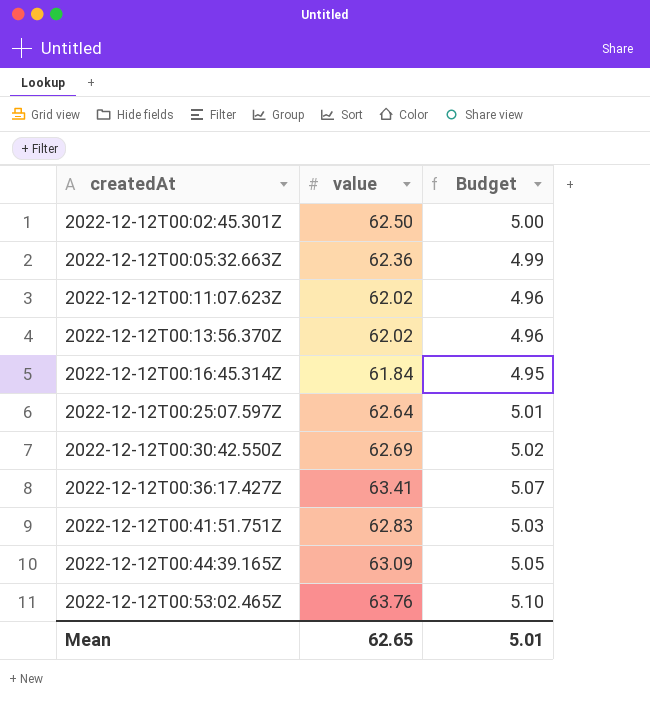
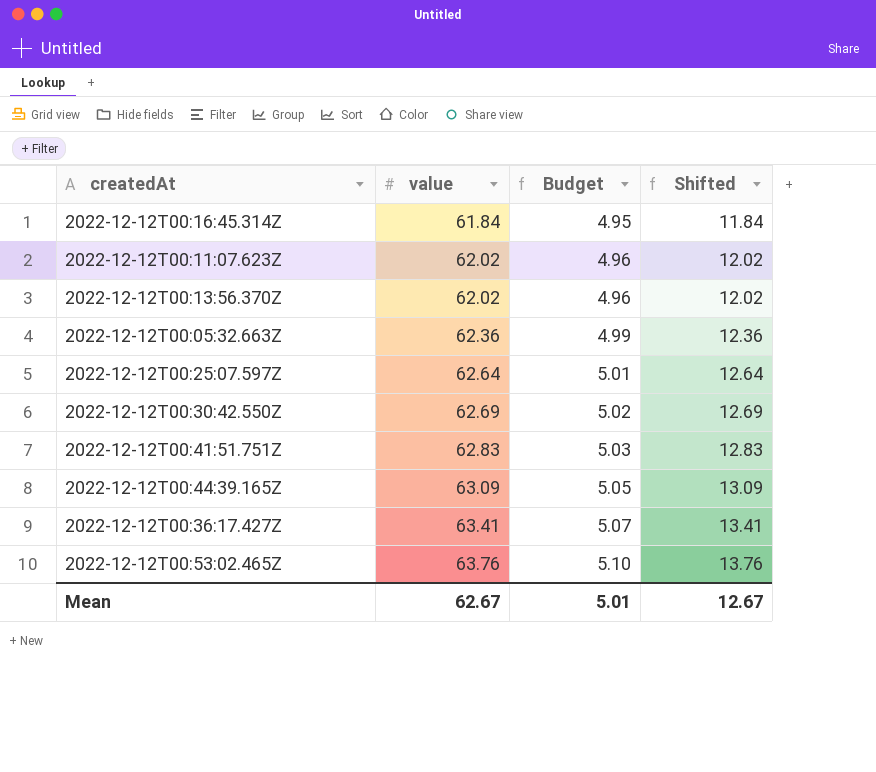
row order: createdAt ascending -> value ascending
column Shifted | formula: none -> [value] - 50
row 2022-12-12T00:02:45.301Z: 62.50 | 5.00 -> none
Mean | value: 62.65 -> 62.67

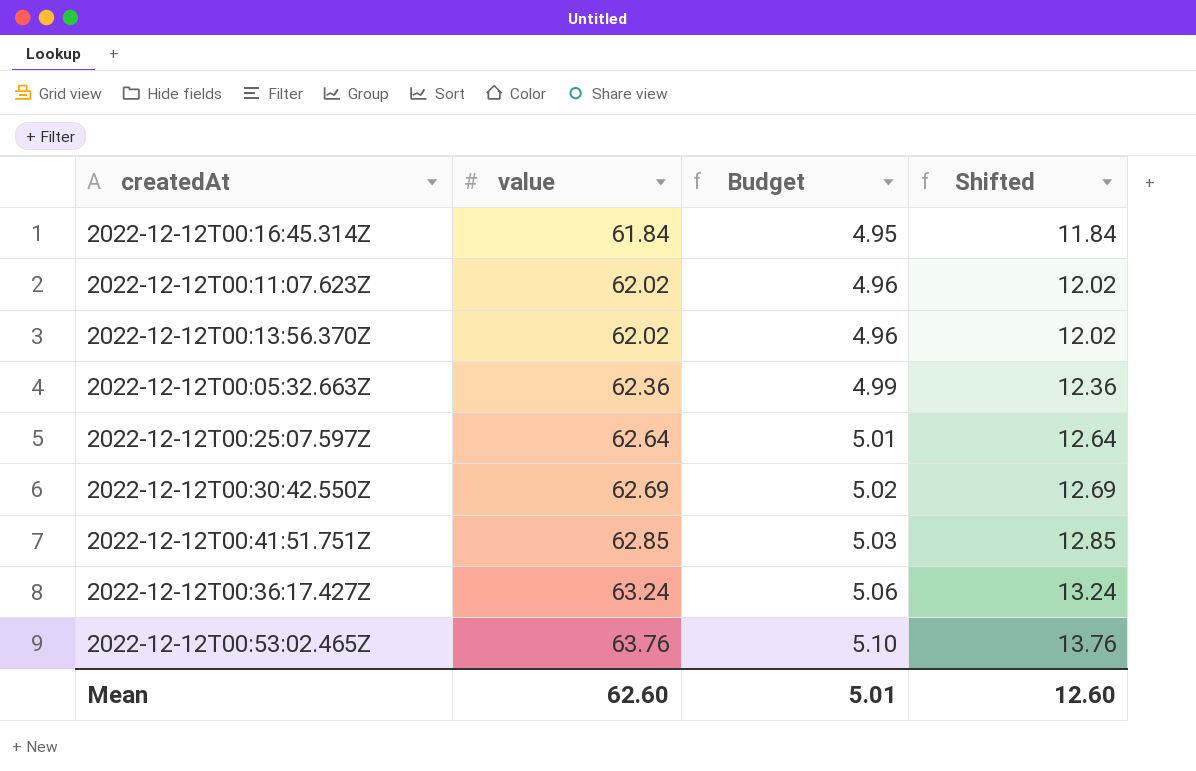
row 2022-12-12T00:44:39.165Z: 63.09 | 5.05 | 13.09 -> none
2022-12-12T00:41:51.751Z | value: 62.83 -> 62.85
2022-12-12T00:41:51.751Z | Shifted: 12.83 -> 12.85
2022-12-12T00:36:17.427Z | value: 63.41 -> 63.24
2022-12-12T00:36:17.427Z | Budget: 5.07 -> 5.06
2022-12-12T00:36:17.427Z | Shifted: 13.41 -> 13.24
Mean | value: 62.67 -> 62.60
Mean | Shifted: 12.67 -> 12.60

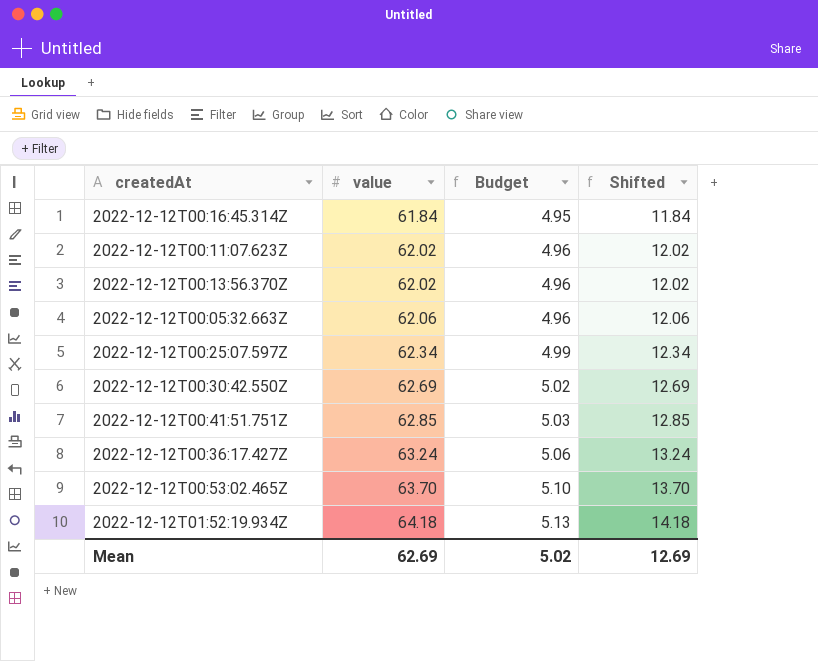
2022-12-12T00:05:32.663Z | value: 62.36 -> 62.06
2022-12-12T00:05:32.663Z | Budget: 4.99 -> 4.96
2022-12-12T00:05:32.663Z | Shifted: 12.36 -> 12.06
2022-12-12T00:25:07.597Z | value: 62.64 -> 62.34
2022-12-12T00:25:07.597Z | Budget: 5.01 -> 4.99
2022-12-12T00:25:07.597Z | Shifted: 12.64 -> 12.34
2022-12-12T00:53:02.465Z | value: 63.76 -> 63.70
2022-12-12T00:53:02.465Z | Shifted: 13.76 -> 13.70
row 2022-12-12T01:52:19.934Z: none -> 64.18 | 5.13 | 14.18
Mean | value: 62.60 -> 62.69
Mean | Budget: 5.01 -> 5.02
Mean | Shifted: 12.60 -> 12.69

